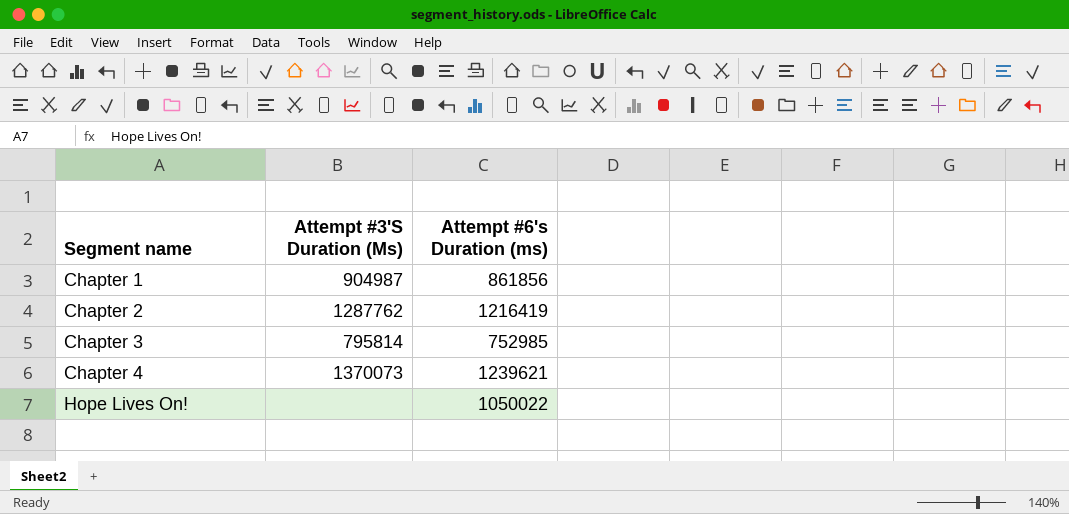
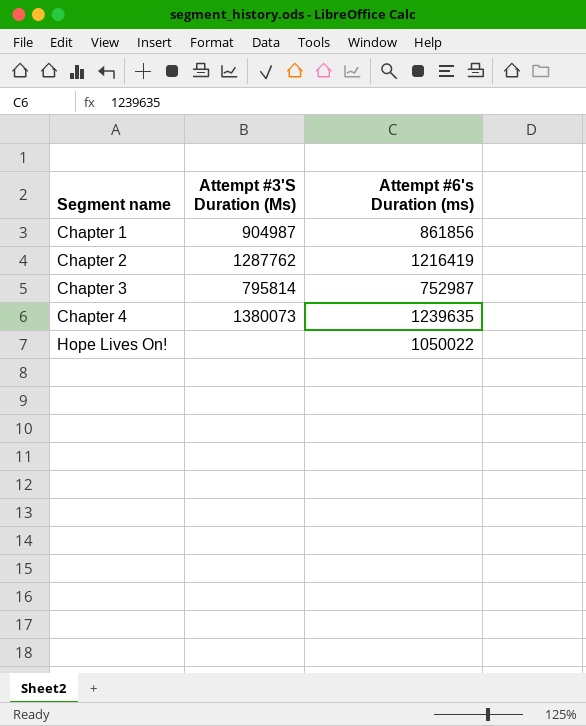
Chapter 3 | Attempt #6's Duration (ms): 752985 -> 752987
Chapter 4 | Attempt #3'S Duration (Ms): 1370073 -> 1380073
Chapter 4 | Attempt #6's Duration (ms): 1239621 -> 1239635

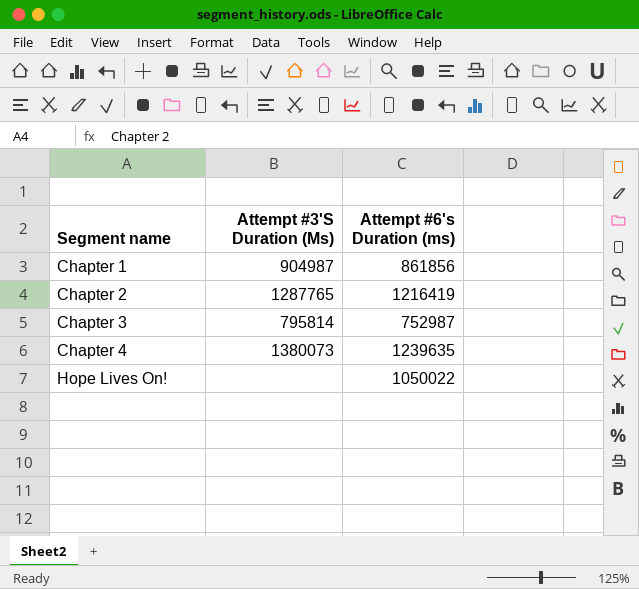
Chapter 2 | Attempt #3'S Duration (Ms): 1287762 -> 1287765

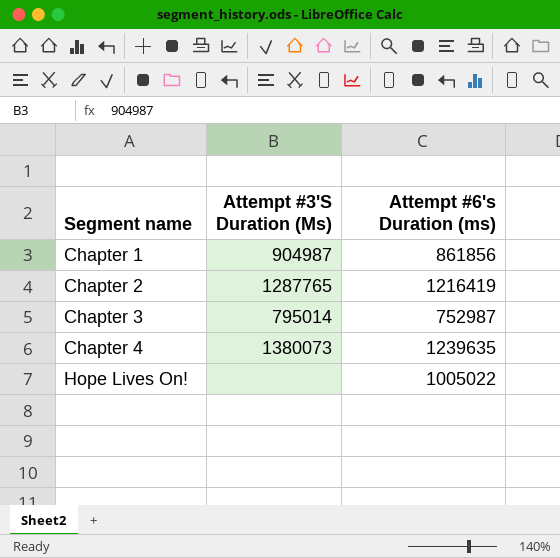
Chapter 3 | Attempt #3'S Duration (Ms): 795814 -> 795014
Hope Lives On! | Attempt #6's Duration (ms): 1050022 -> 1005022

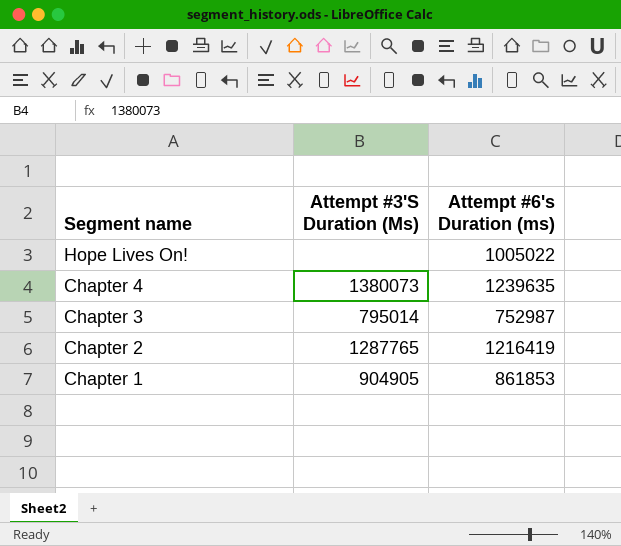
row order: Segment name ascending -> Segment name descending
Chapter 1 | Attempt #3'S Duration (Ms): 904987 -> 904905
Chapter 1 | Attempt #6's Duration (ms): 861856 -> 861853

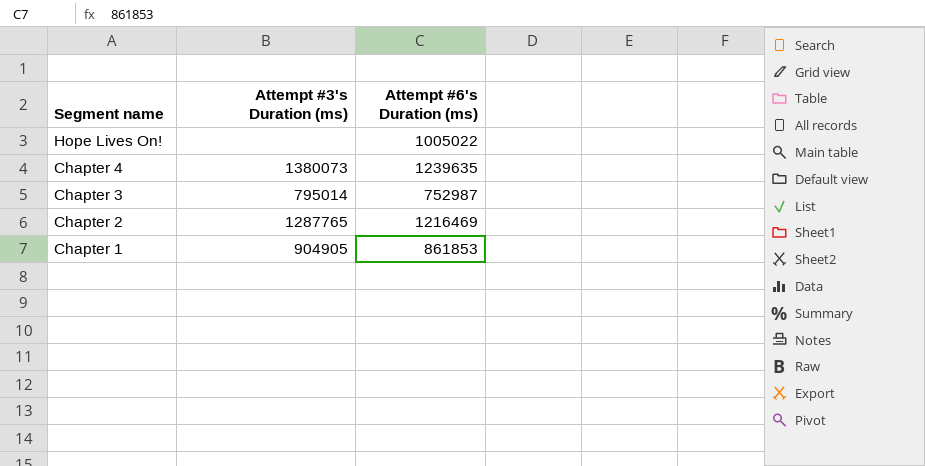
column name: Attempt #3'S Duration (Ms) -> Attempt #3's Duration (ms)
Chapter 2 | Attempt #6's Duration (ms): 1216419 -> 1216469

